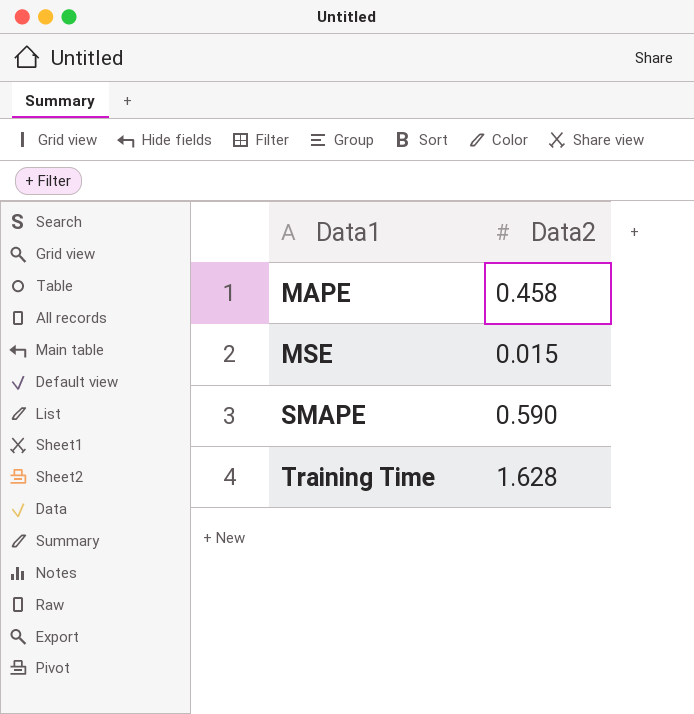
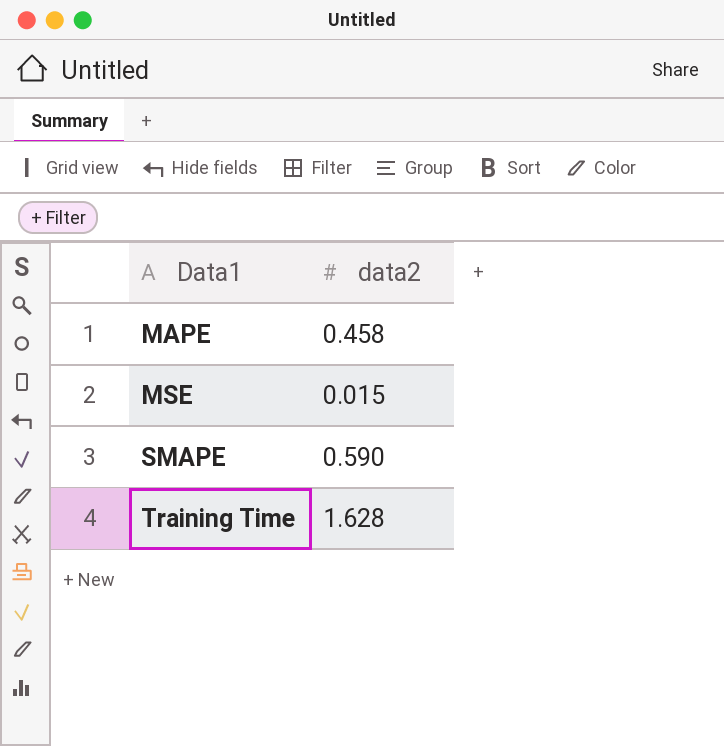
column name: Data2 -> data2

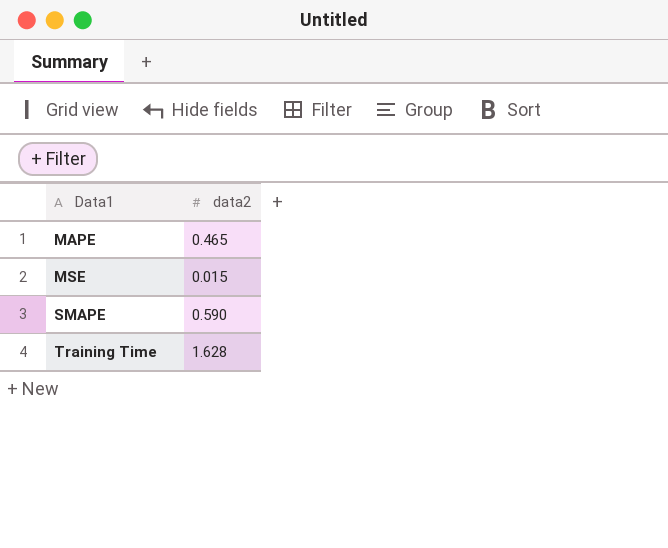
MAPE | data2: 0.458 -> 0.465

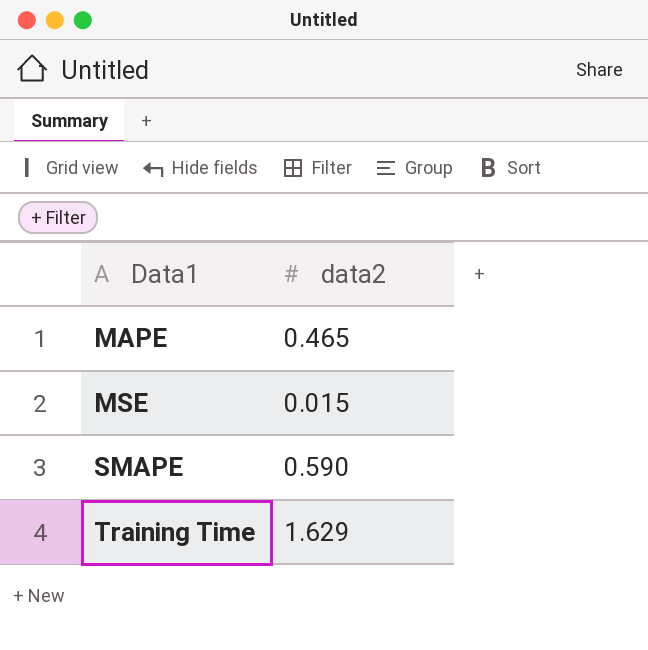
Training Time | data2: 1.628 -> 1.629

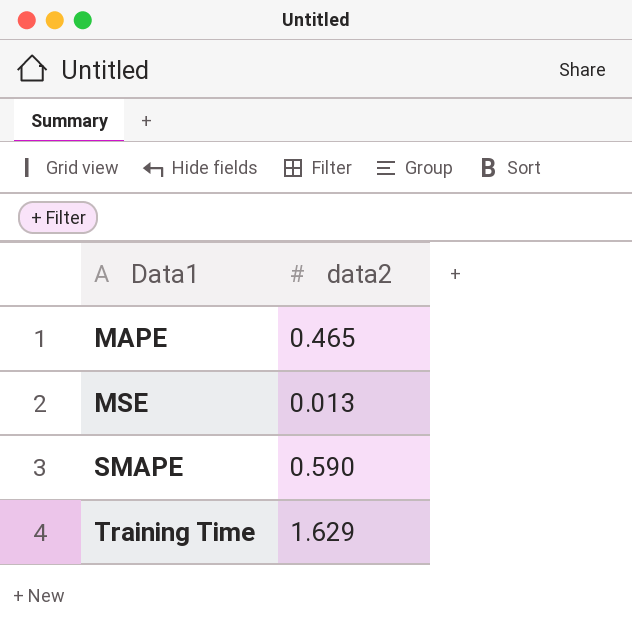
MSE | data2: 0.015 -> 0.013

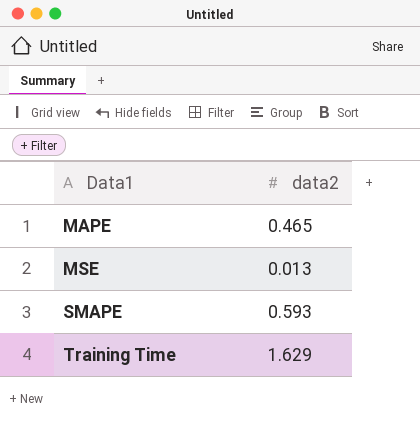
SMAPE | data2: 0.590 -> 0.593

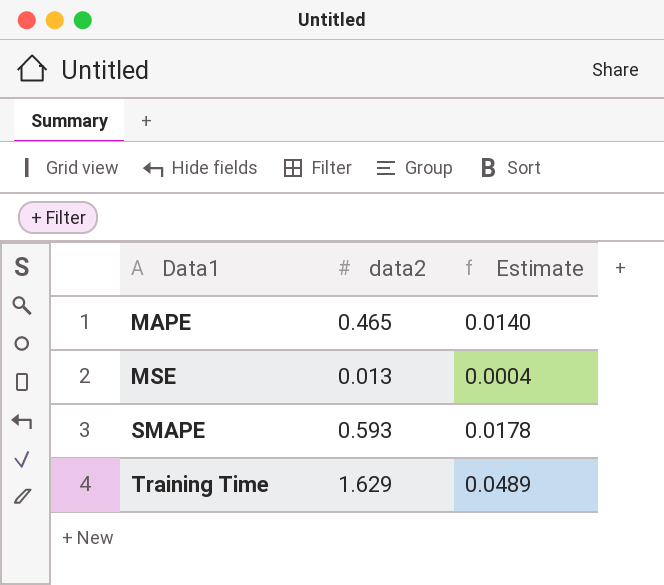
column Estimate | formula: none -> [data2] * 0.03

